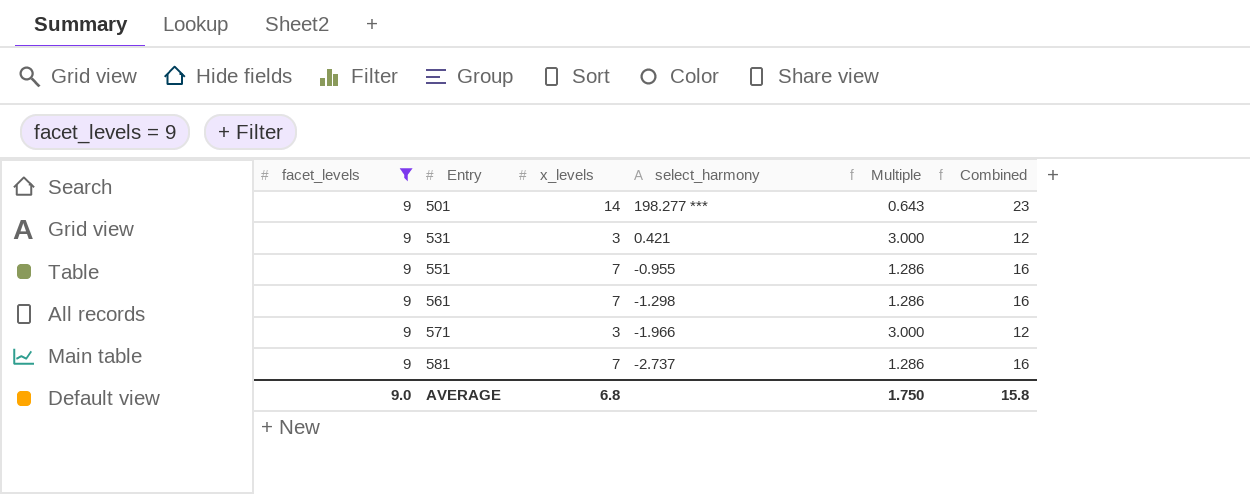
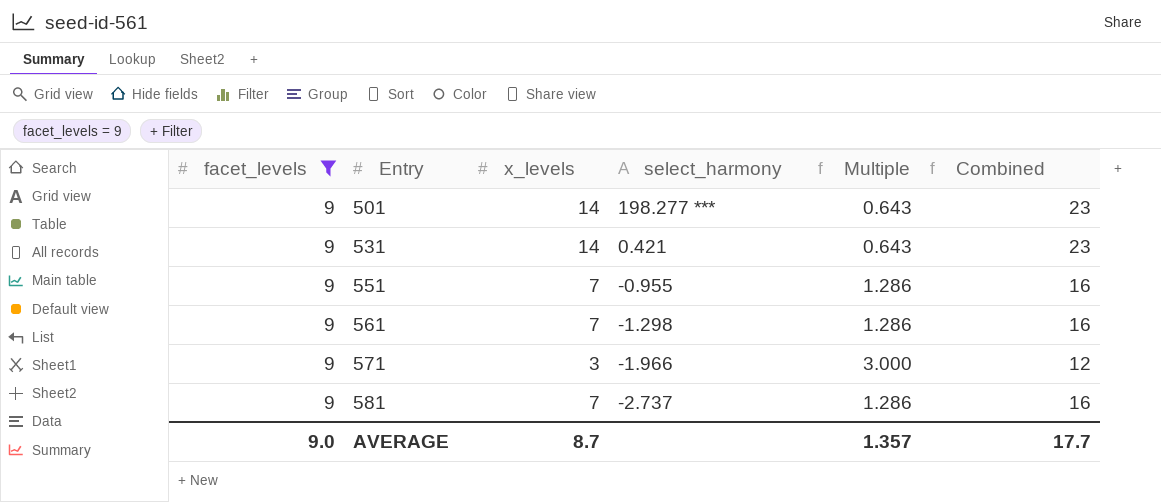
531 | x_levels: 3 -> 14
531 | Multiple: 3.000 -> 0.643
531 | Combined: 12 -> 23
AVERAGE | x_levels: 6.8 -> 8.7
AVERAGE | Multiple: 1.750 -> 1.357
AVERAGE | Combined: 15.8 -> 17.7

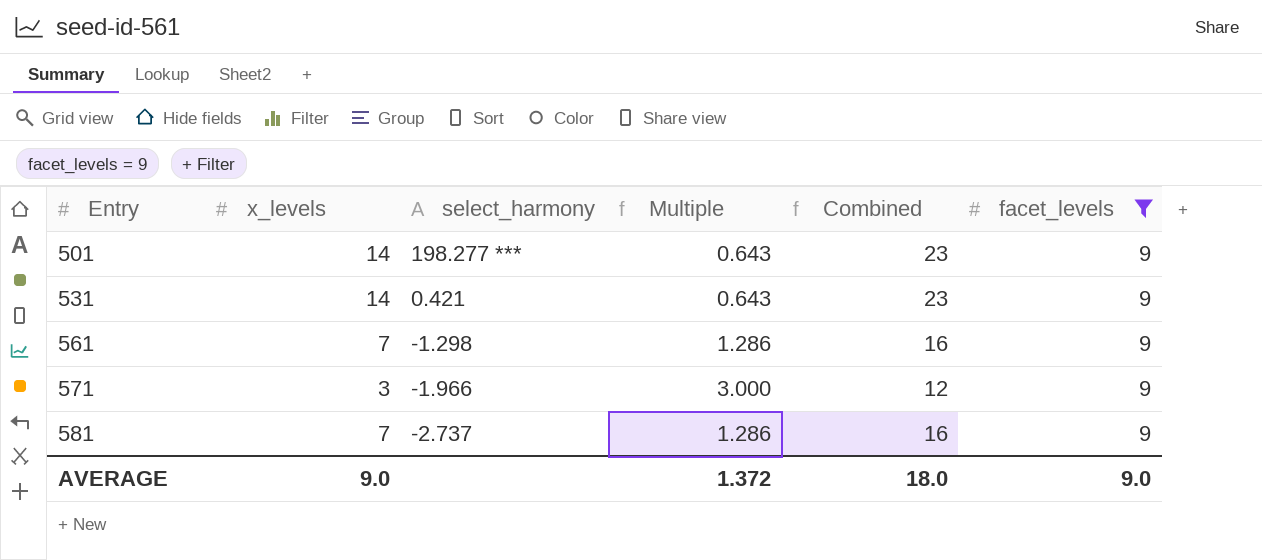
column facet_levels | position: 1 -> 6
row 551: 9 | 7 | -0.955 | 1.286 | 16 -> none
AVERAGE | x_levels: 8.7 -> 9.0
AVERAGE | Multiple: 1.357 -> 1.372
AVERAGE | Combined: 17.7 -> 18.0

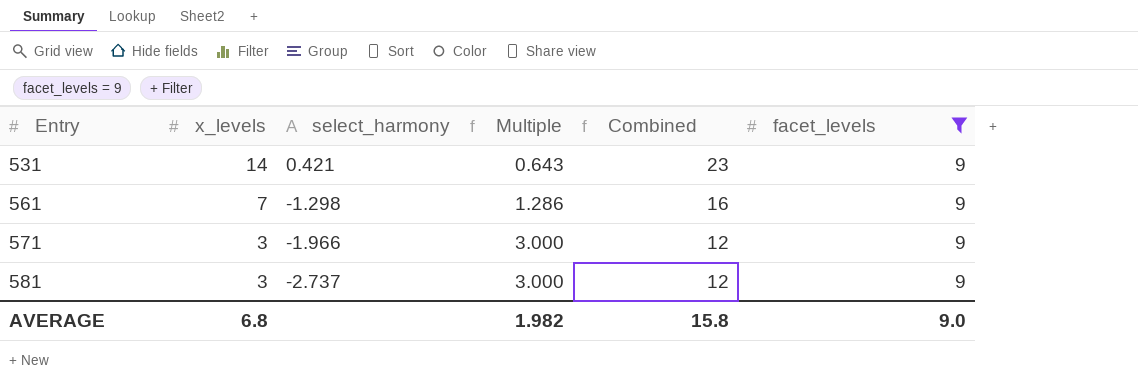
row 501: 14 | 198.277 *** | 0.643 | 23 | 9 -> none
581 | x_levels: 7 -> 3
581 | Multiple: 1.286 -> 3.000
581 | Combined: 16 -> 12
AVERAGE | x_levels: 9.0 -> 6.8
AVERAGE | Multiple: 1.372 -> 1.982
AVERAGE | Combined: 18.0 -> 15.8

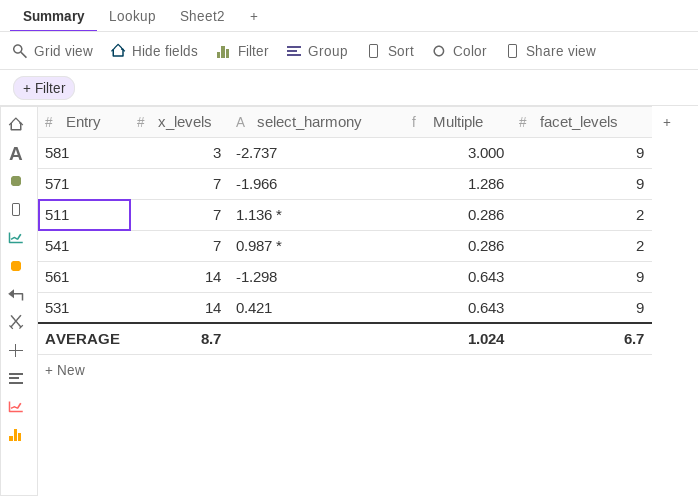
filter: facet_levels = 9 -> none
row order: Entry ascending -> x_levels ascending
column Combined | formula: [x_levels] + [facet_levels] -> none
571 | x_levels: 3 -> 7
571 | Multiple: 3.000 -> 1.286
561 | x_levels: 7 -> 14
561 | Multiple: 1.286 -> 0.643
AVERAGE | x_levels: 6.8 -> 8.7
AVERAGE | Multiple: 1.982 -> 1.024
AVERAGE | facet_levels: 9.0 -> 6.7

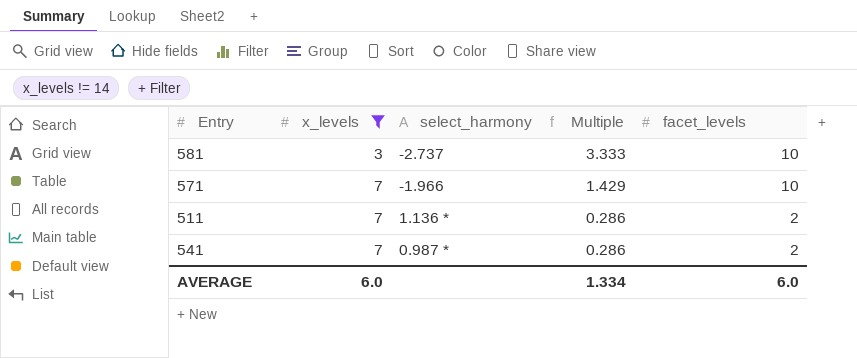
filter: none -> x_levels != 14
581 | Multiple: 3.000 -> 3.333
581 | facet_levels: 9 -> 10
571 | Multiple: 1.286 -> 1.429
571 | facet_levels: 9 -> 10
AVERAGE | x_levels: 8.7 -> 6.0
AVERAGE | Multiple: 1.024 -> 1.334
AVERAGE | facet_levels: 6.7 -> 6.0

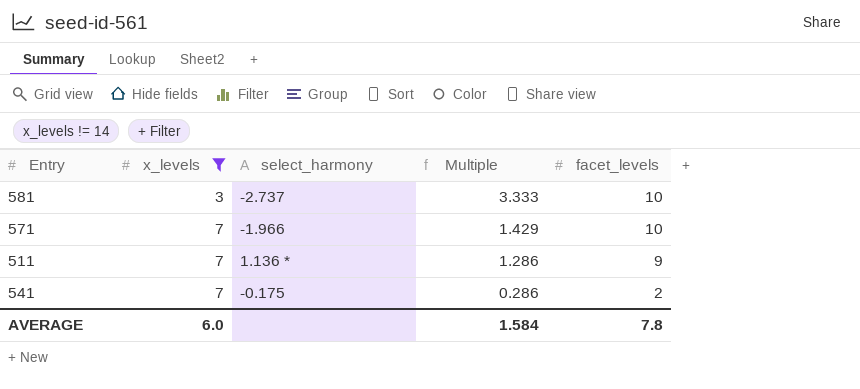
511 | Multiple: 0.286 -> 1.286
511 | facet_levels: 2 -> 9
541 | select_harmony: 0.987 * -> -0.175
AVERAGE | Multiple: 1.334 -> 1.584
AVERAGE | facet_levels: 6.0 -> 7.8

